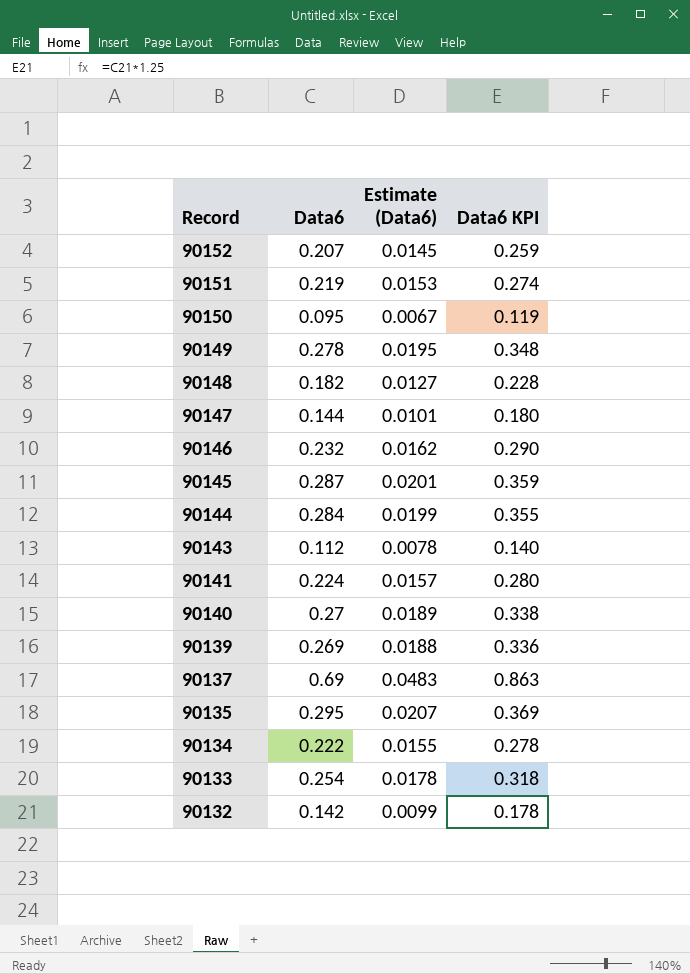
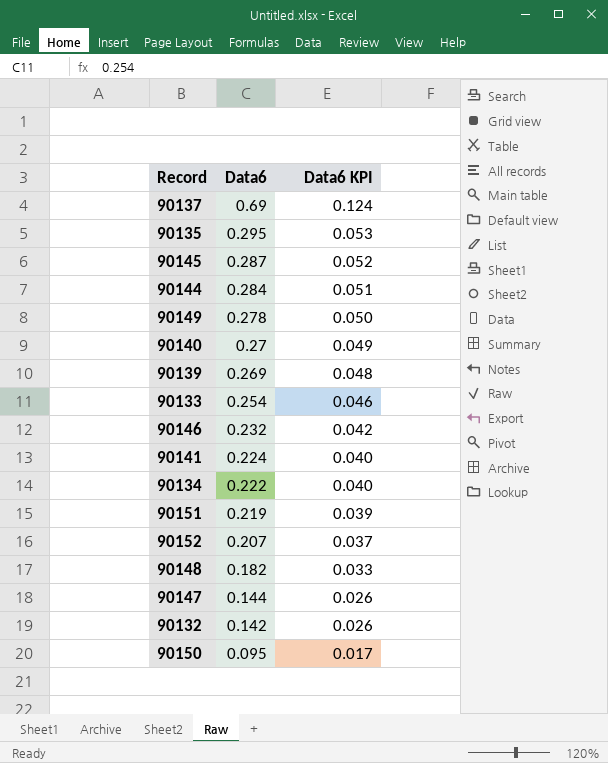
row order: Record descending -> Data6 descending
column Estimate (Data6) | formula: [Data6] * 0.07 -> none
column Data6 KPI | formula: [Data6] * 1.25 -> [Data6] * 0.18
row 90143: 0.112 | 0.0078 | 0.140 -> none

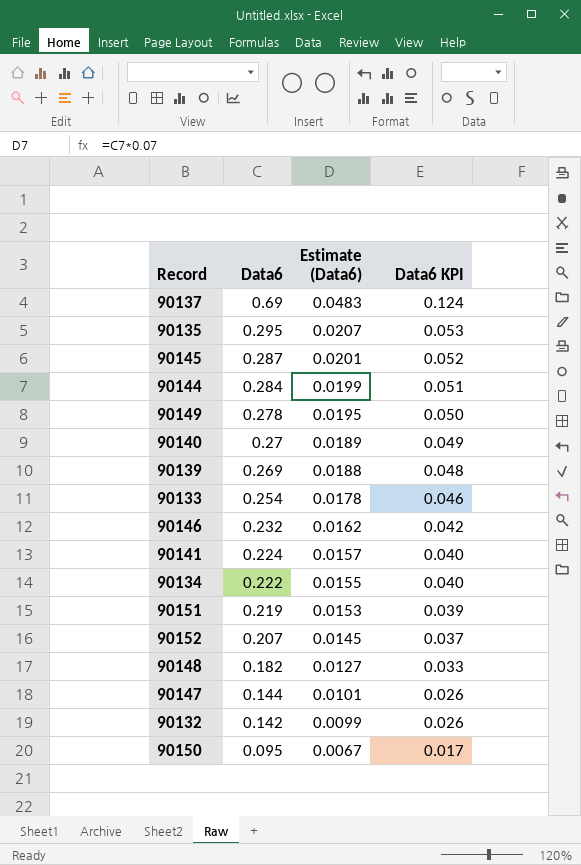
column Estimate (Data6) | formula: none -> [Data6] * 0.07

